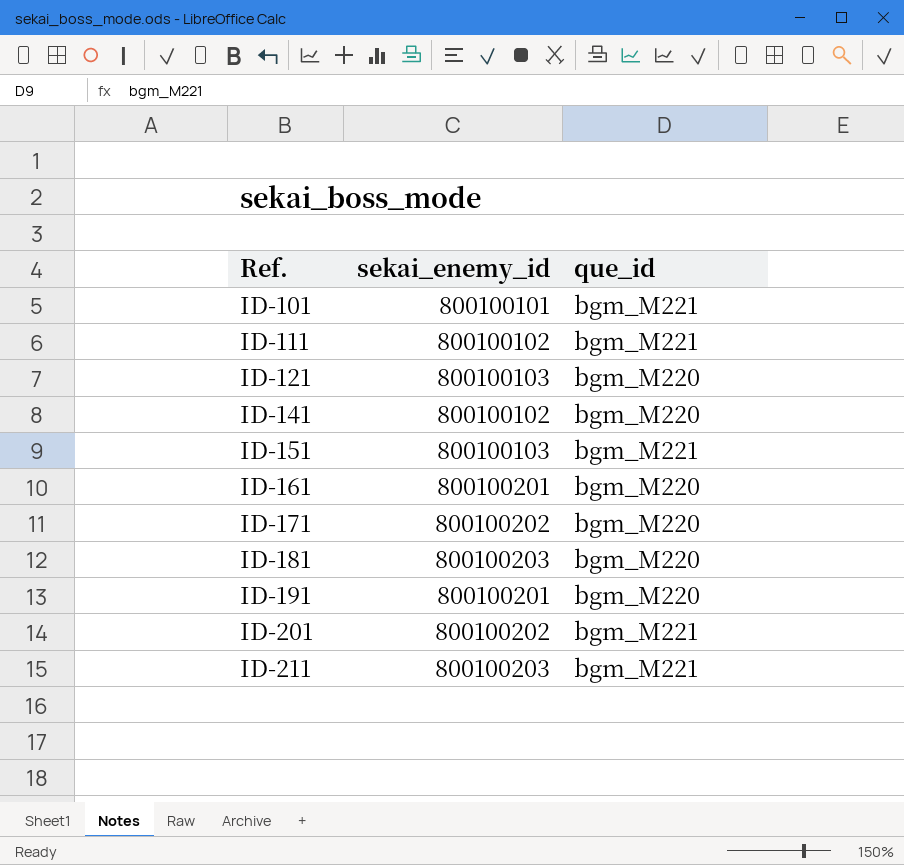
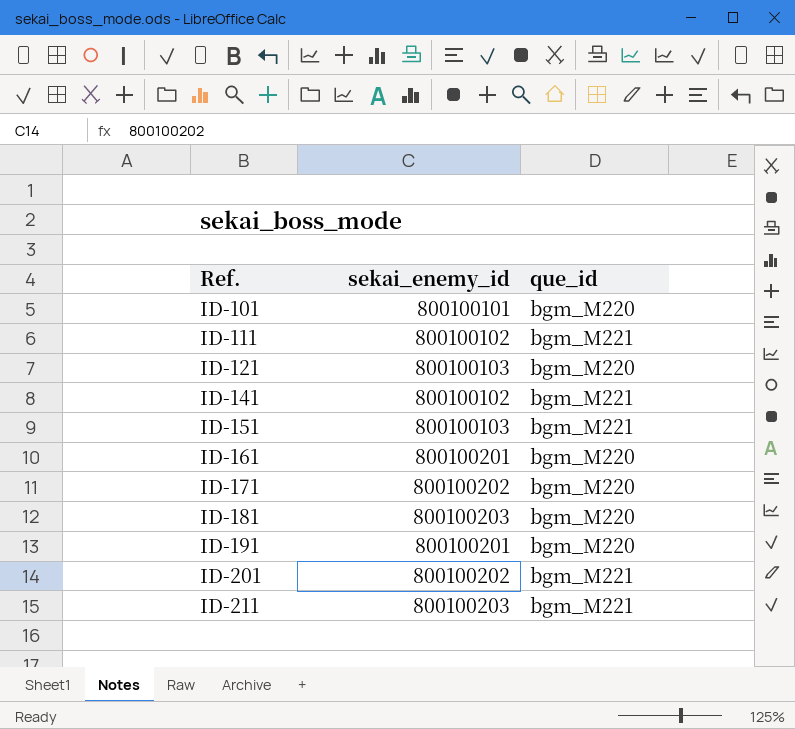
ID-101 | que_id: bgm_M221 -> bgm_M220
ID-141 | que_id: bgm_M220 -> bgm_M221

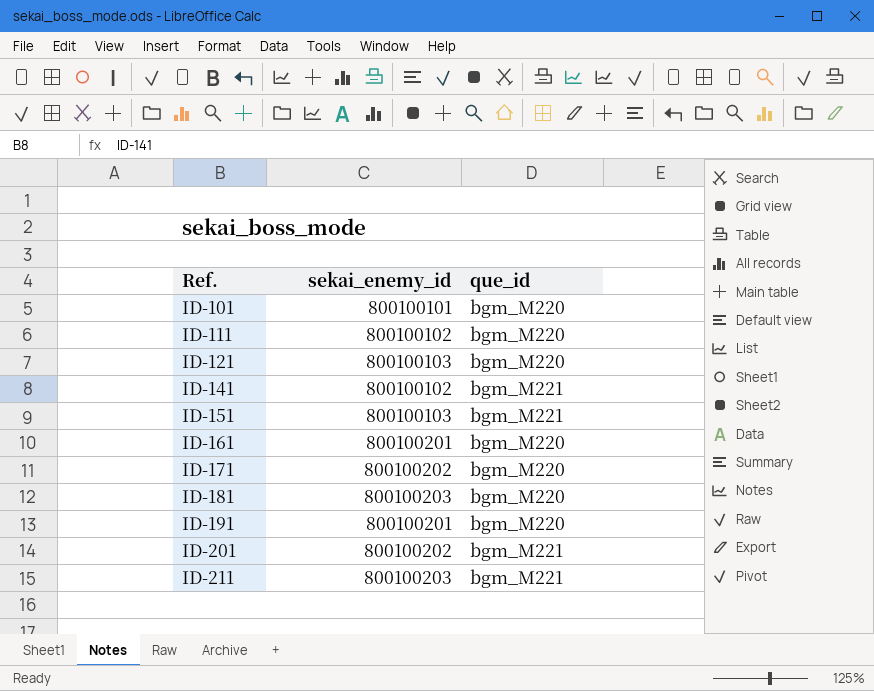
ID-111 | que_id: bgm_M221 -> bgm_M220

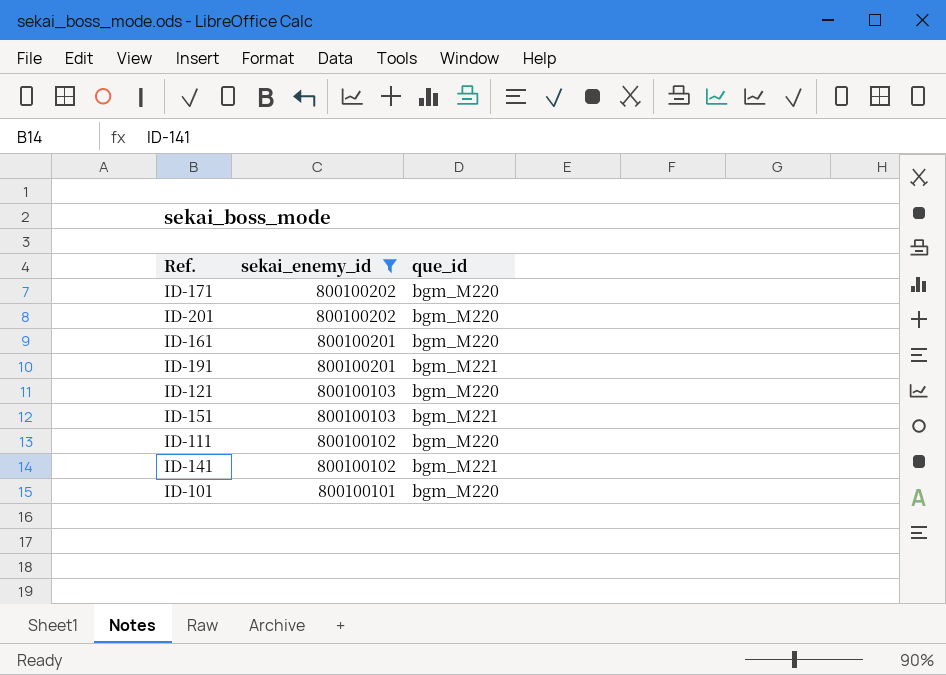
filter: none -> sekai_enemy_id != 800100203
row order: Ref. ascending -> sekai_enemy_id descending
ID-201 | que_id: bgm_M221 -> bgm_M220
ID-191 | que_id: bgm_M220 -> bgm_M221

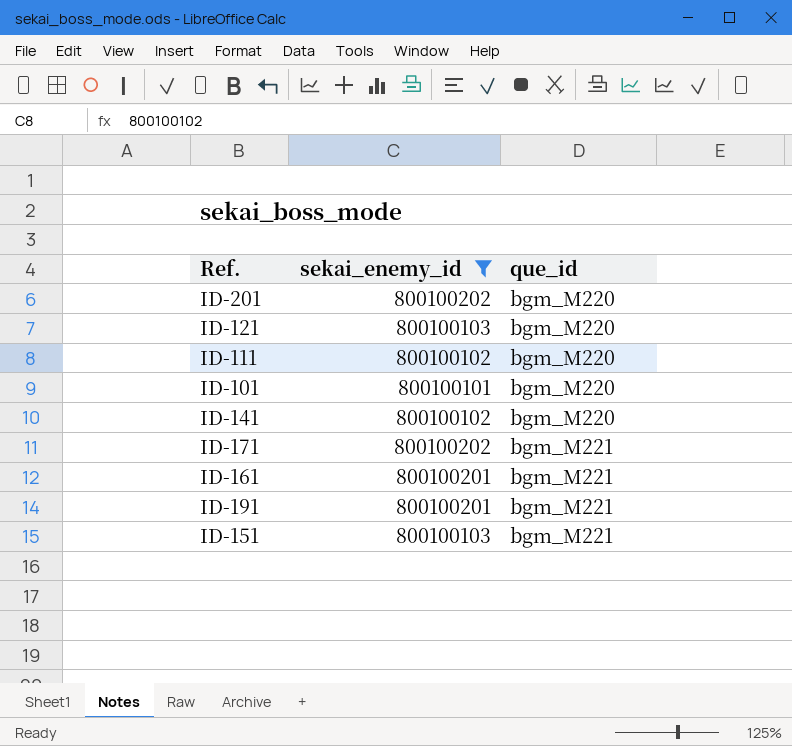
row order: sekai_enemy_id descending -> que_id ascending
ID-141 | que_id: bgm_M221 -> bgm_M220
ID-171 | que_id: bgm_M220 -> bgm_M221
ID-161 | que_id: bgm_M220 -> bgm_M221

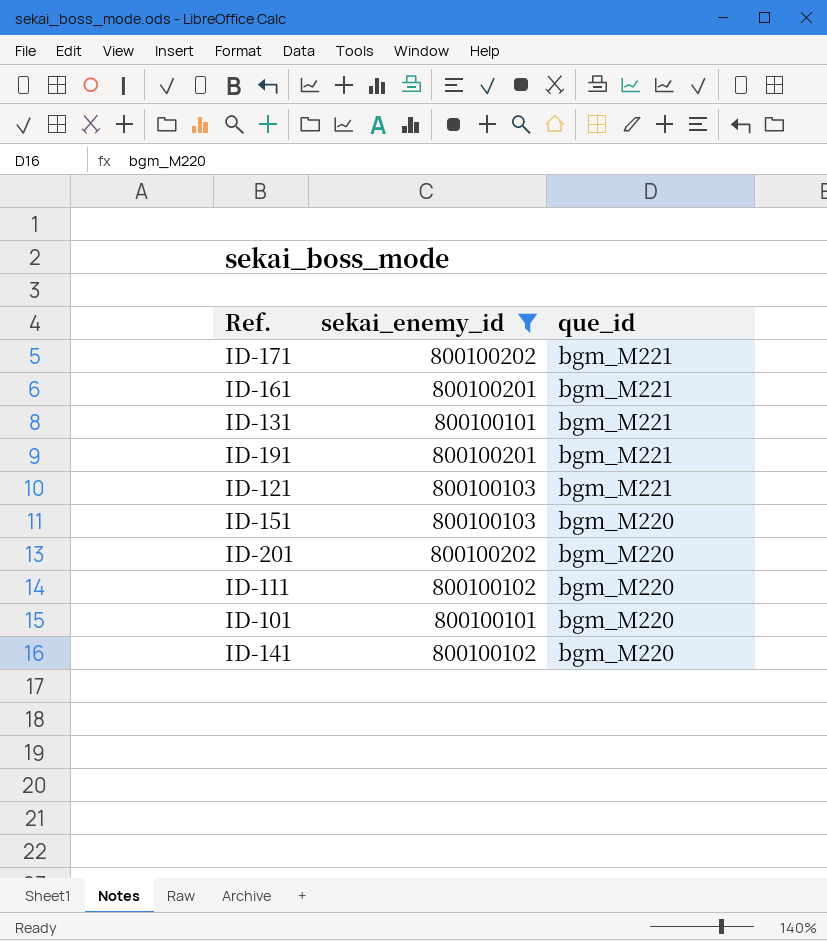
row order: que_id ascending -> que_id descending
row ID-131: none -> 800100101 | bgm_M221
ID-121 | que_id: bgm_M220 -> bgm_M221
ID-151 | que_id: bgm_M221 -> bgm_M220

